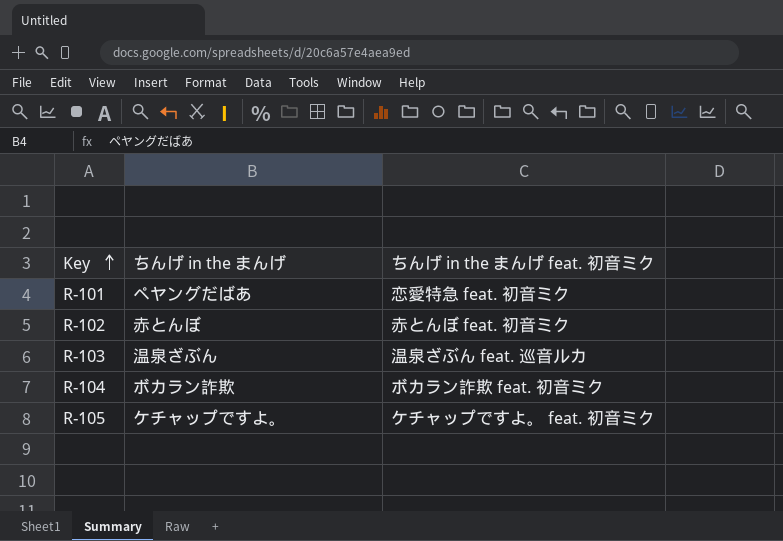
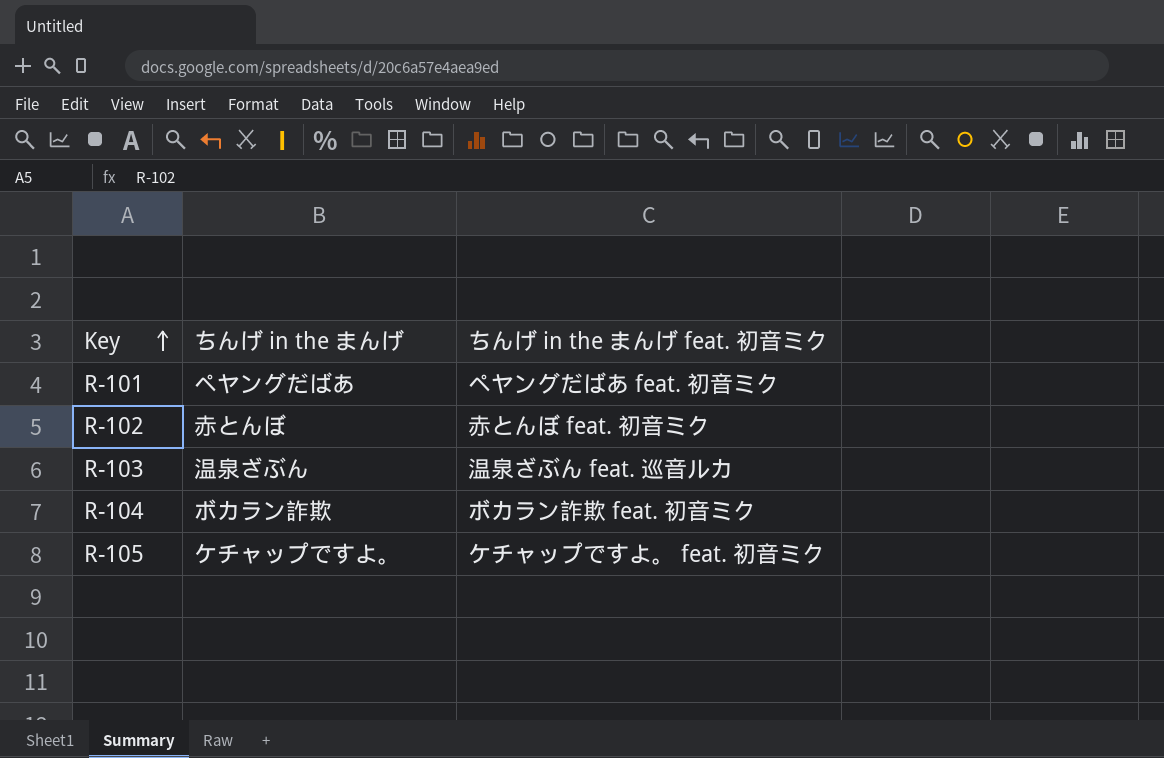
R-101 | ちんげ in the まんげ feat. 初音ミク: 恋愛特急 feat. 初音ミク -> ペヤングだばあ feat. 初音ミク

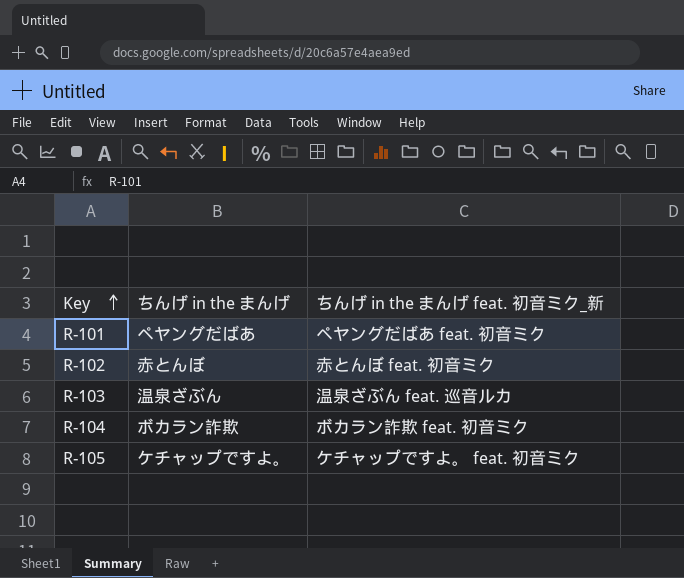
column name: ちんげ in the まんげ feat. 初音ミク -> ちんげ in the まんげ feat. 初音ミク_新

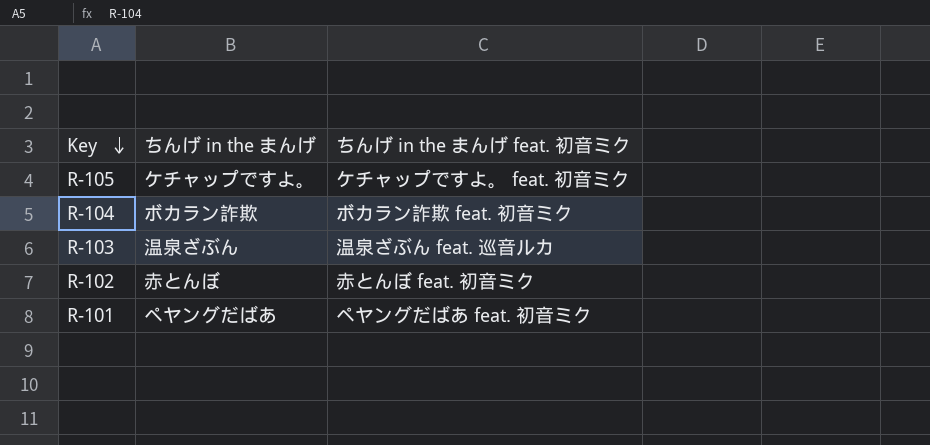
row order: Key ascending -> Key descending
column name: ちんげ in the まんげ feat. 初音ミク_新 -> ちんげ in the まんげ feat. 初音ミク

